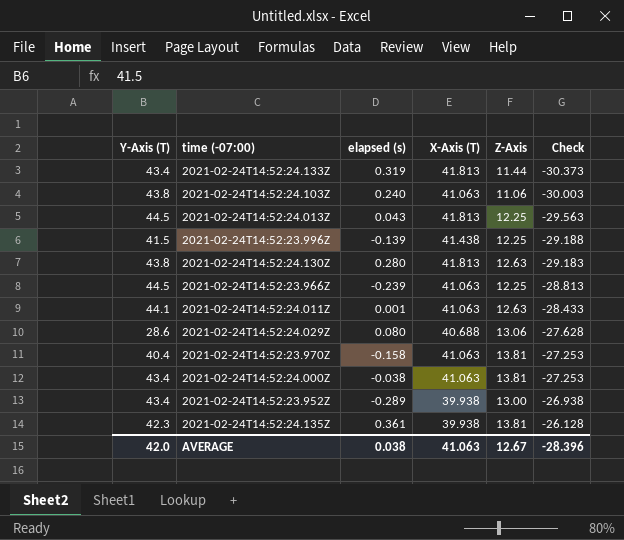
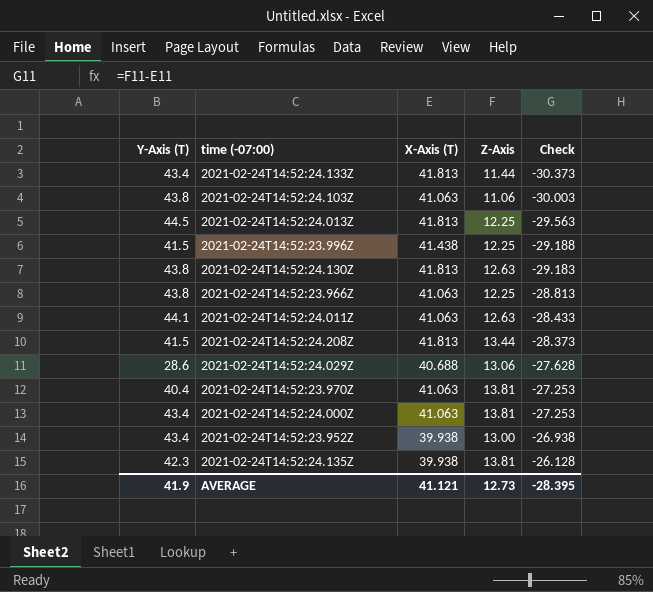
column elapsed (s) | position: 3 -> none
2021-02-24T14:52:23.966Z | Y-Axis (T): 44.5 -> 43.8
row 2021-02-24T14:52:24.208Z: none -> 41.5 | 41.813 | 13.44 | -28.373
AVERAGE | Y-Axis (T): 42.0 -> 41.9
AVERAGE | X-Axis (T): 41.063 -> 41.121
AVERAGE | Z-Axis: 12.67 -> 12.73
AVERAGE | Check: -28.396 -> -28.395

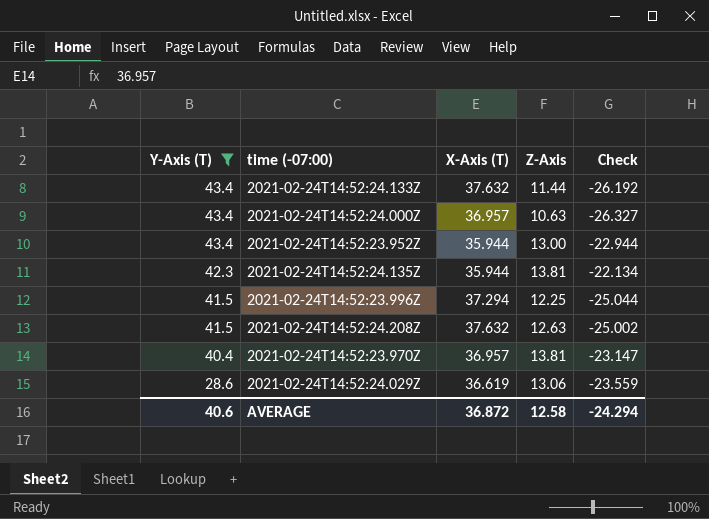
filter: none -> Y-Axis (T) <= 43.4
row order: Check ascending -> Y-Axis (T) descending
2021-02-24T14:52:24.133Z | X-Axis (T): 41.813 -> 37.632
2021-02-24T14:52:24.133Z | Check: -30.373 -> -26.192
2021-02-24T14:52:24.000Z | X-Axis (T): 41.063 -> 36.957
2021-02-24T14:52:24.000Z | Z-Axis: 13.81 -> 10.63
2021-02-24T14:52:24.000Z | Check: -27.253 -> -26.327
2021-02-24T14:52:23.952Z | X-Axis (T): 39.938 -> 35.944
2021-02-24T14:52:23.952Z | Check: -26.938 -> -22.944
2021-02-24T14:52:24.135Z | X-Axis (T): 39.938 -> 35.944
2021-02-24T14:52:24.135Z | Check: -26.128 -> -22.134
2021-02-24T14:52:23.996Z | X-Axis (T): 41.438 -> 37.294
2021-02-24T14:52:23.996Z | Check: -29.188 -> -25.044
2021-02-24T14:52:24.208Z | X-Axis (T): 41.813 -> 37.632
2021-02-24T14:52:24.208Z | Z-Axis: 13.44 -> 12.63
2021-02-24T14:52:24.208Z | Check: -28.373 -> -25.002
2021-02-24T14:52:23.970Z | X-Axis (T): 41.063 -> 36.957
2021-02-24T14:52:23.970Z | Check: -27.253 -> -23.147
2021-02-24T14:52:24.029Z | X-Axis (T): 40.688 -> 36.619
2021-02-24T14:52:24.029Z | Check: -27.628 -> -23.559
AVERAGE | Y-Axis (T): 41.9 -> 40.6
AVERAGE | X-Axis (T): 41.121 -> 36.872
AVERAGE | Z-Axis: 12.73 -> 12.58
AVERAGE | Check: -28.395 -> -24.294

